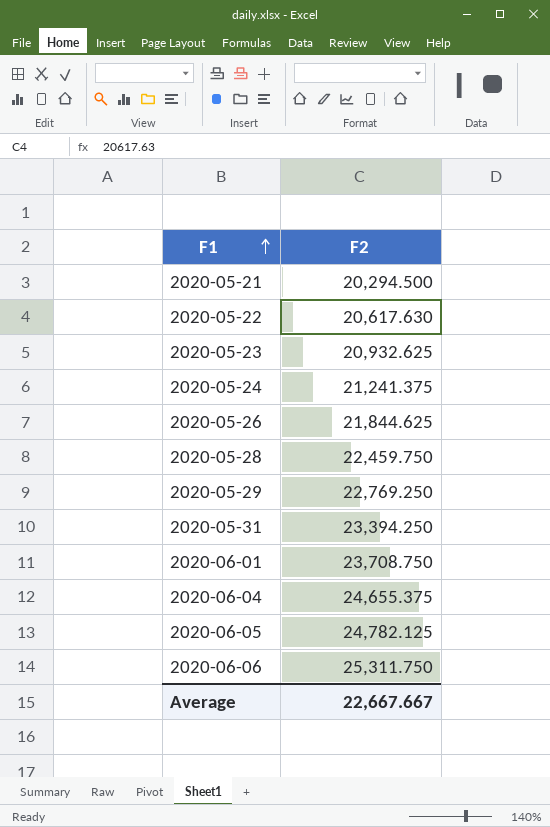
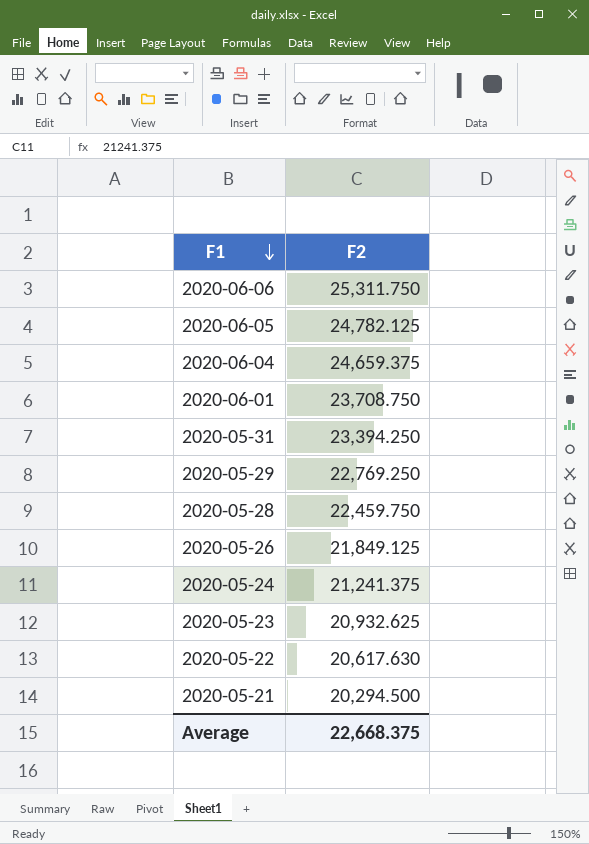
row order: F1 ascending -> F1 descending
2020-06-04 | F2: 24,655.375 -> 24,659.375
2020-05-26 | F2: 21,844.625 -> 21,849.125
Average | F2: 22,667.667 -> 22,668.375

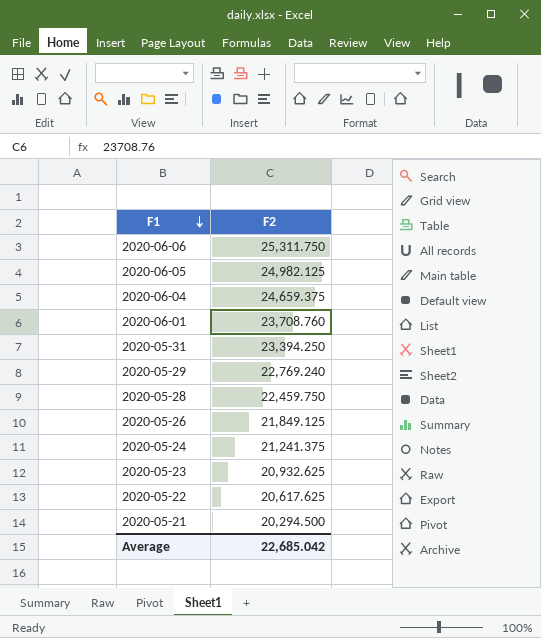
2020-06-05 | F2: 24,782.125 -> 24,982.125
2020-06-01 | F2: 23,708.750 -> 23,708.760
2020-05-29 | F2: 22,769.250 -> 22,769.240
2020-05-22 | F2: 20,617.630 -> 20,617.625
Average | F2: 22,668.375 -> 22,685.042

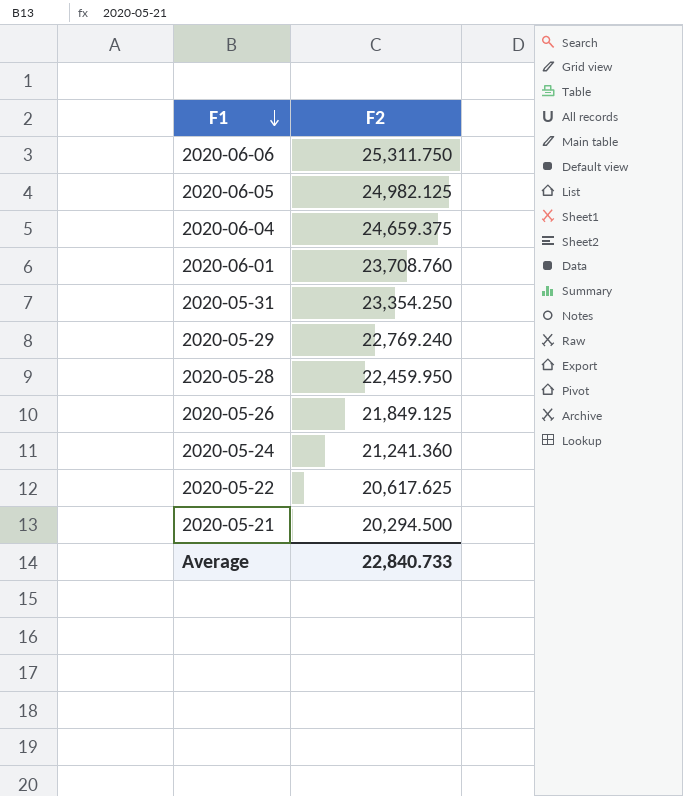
row 2020-05-23: 20,932.625 -> none
2020-05-31 | F2: 23,394.250 -> 23,354.250
2020-05-28 | F2: 22,459.750 -> 22,459.950
2020-05-24 | F2: 21,241.375 -> 21,241.360
Average | F2: 22,685.042 -> 22,840.733

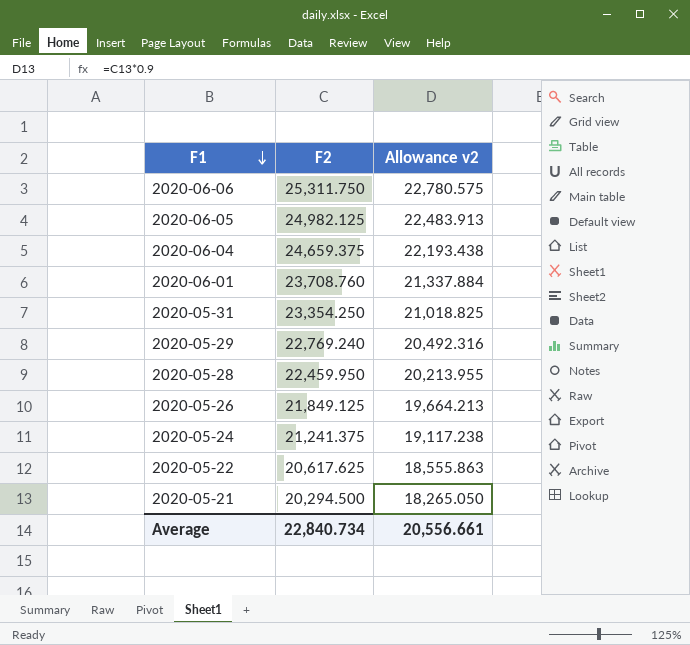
column Allowance v2 | formula: none -> [F2] * 0.9
2020-05-24 | F2: 21,241.360 -> 21,241.375
Average | F2: 22,840.733 -> 22,840.734

